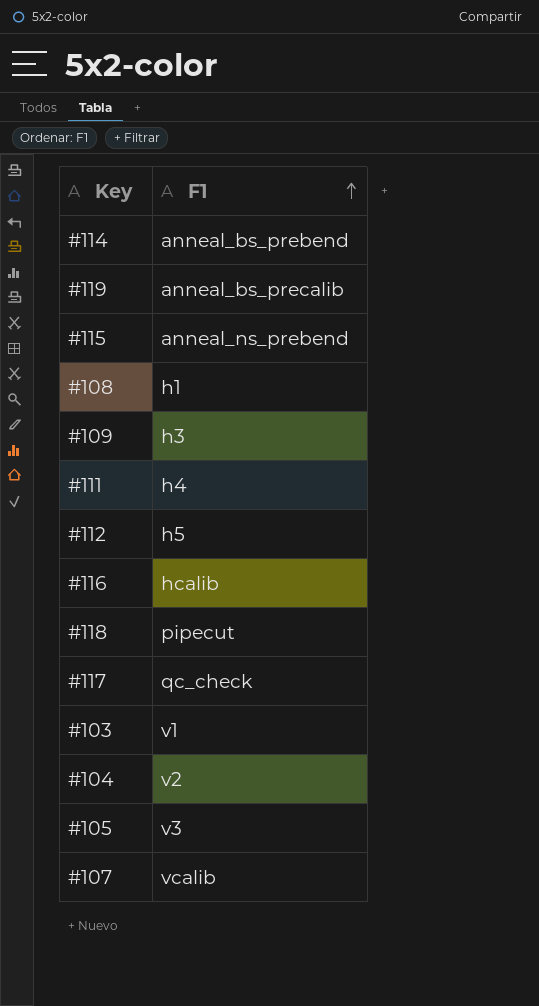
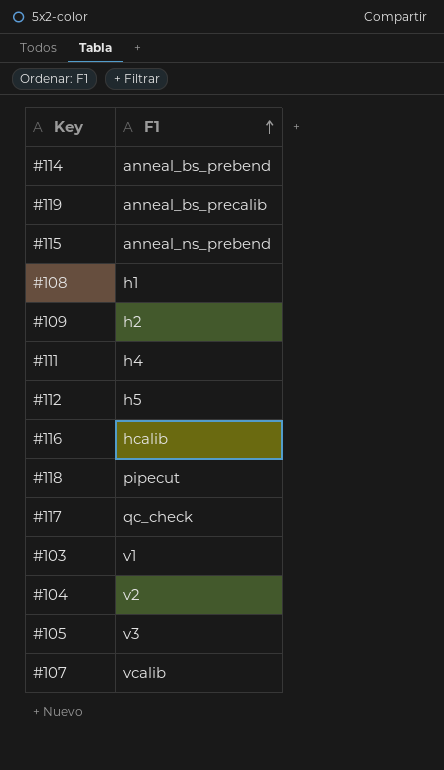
#109 | F1: h3 -> h2

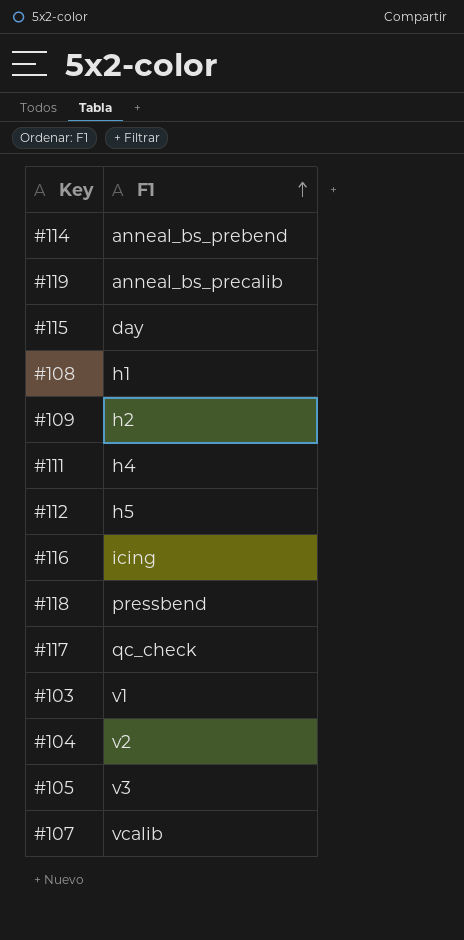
#115 | F1: anneal_ns_prebend -> day
#116 | F1: hcalib -> icing
#118 | F1: pipecut -> pressbend

